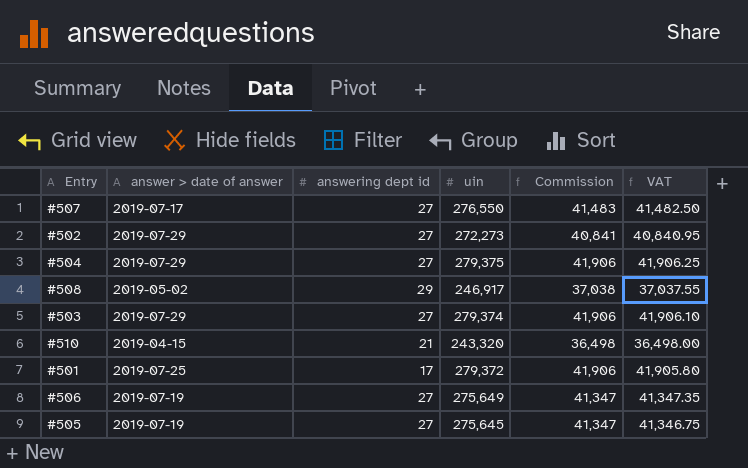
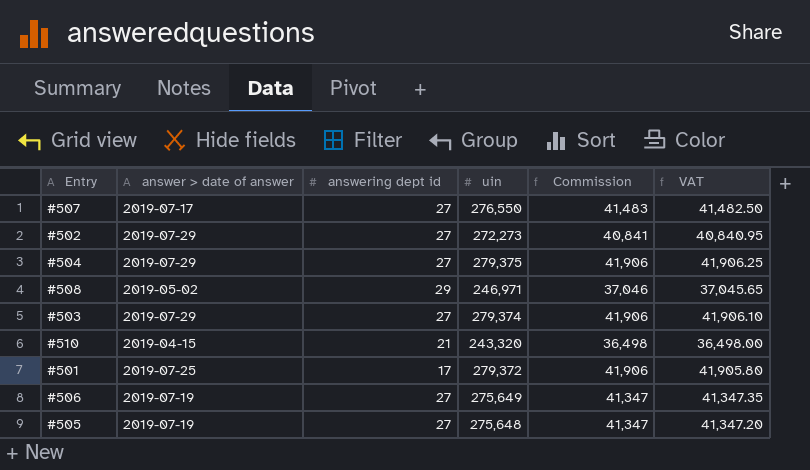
#508 | uin: 246,917 -> 246,971
#508 | Commission: 37,038 -> 37,046
#508 | VAT: 37,037.55 -> 37,045.65
#505 | uin: 275,645 -> 275,648
#505 | VAT: 41,346.75 -> 41,347.20

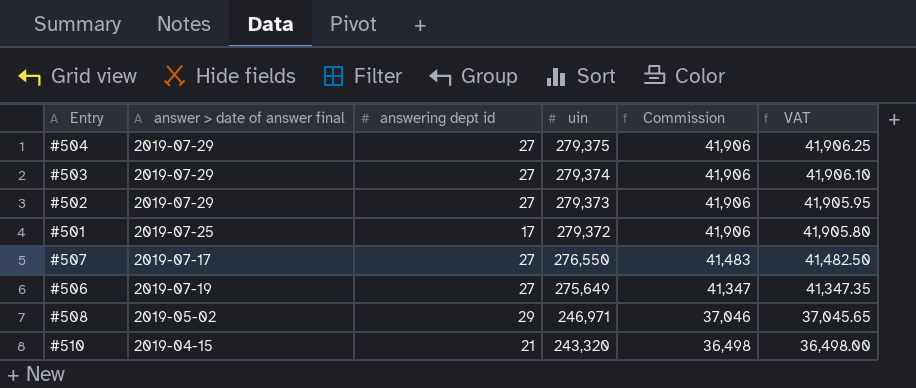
row order: none -> uin descending
column name: answer > date of answer -> answer > date of answer final
row #505: 2019-07-19 | 27 | 275,648 | 41,347 | 41,347.20 -> none
#502 | uin: 272,273 -> 279,373
#502 | Commission: 40,841 -> 41,906
#502 | VAT: 40,840.95 -> 41,905.95

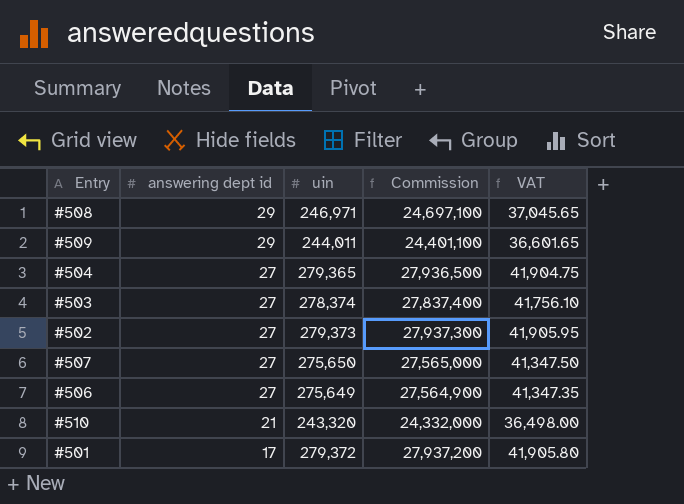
row order: uin descending -> answering dept id descending
column answer > date of answer final | position: 2 -> none
column Commission | formula: [uin] * 0.15 -> [uin] * 100
row #509: none -> 29 | 244,011 | 24,401,100 | 36,601.65
#504 | uin: 279,375 -> 279,365
#504 | VAT: 41,906.25 -> 41,904.75
#503 | uin: 279,374 -> 278,374
#503 | VAT: 41,906.10 -> 41,756.10
#507 | uin: 276,550 -> 275,650
#507 | VAT: 41,482.50 -> 41,347.50

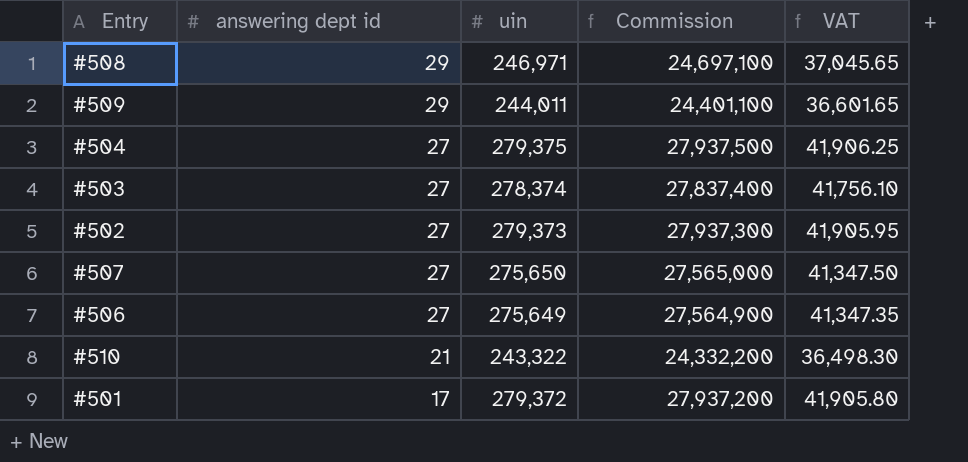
#504 | uin: 279,365 -> 279,375
#504 | Commission: 27,936,500 -> 27,937,500
#504 | VAT: 41,904.75 -> 41,906.25
#510 | uin: 243,320 -> 243,322
#510 | Commission: 24,332,000 -> 24,332,200
#510 | VAT: 36,498.00 -> 36,498.30

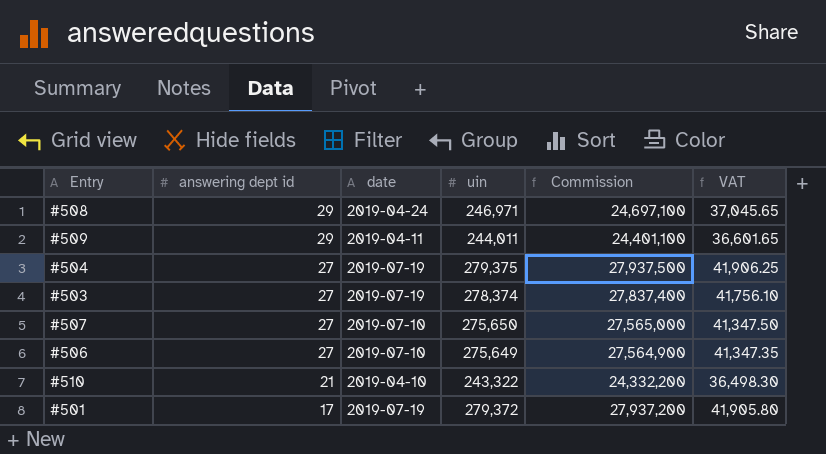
column date | position: none -> 3
row #502: 27 | 279,373 | 27,937,300 | 41,905.95 -> none

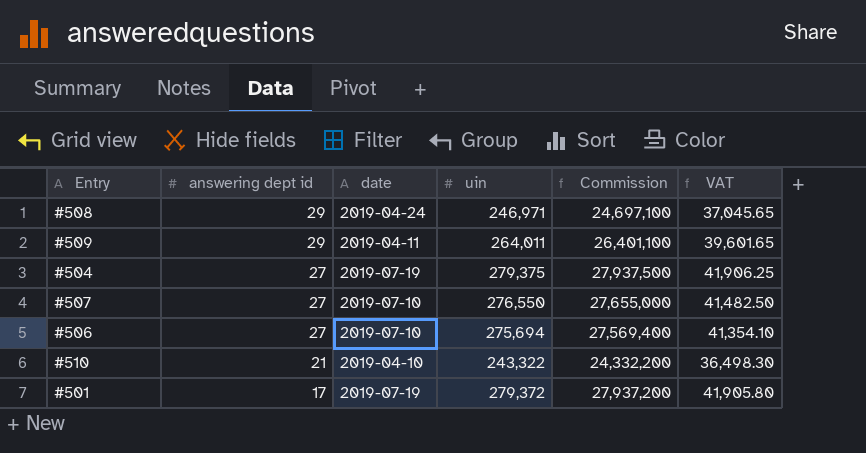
row #503: 27 | 2019-07-19 | 278,374 | 27,837,400 | 41,756.10 -> none
#509 | uin: 244,011 -> 264,011
#509 | Commission: 24,401,100 -> 26,401,100
#509 | VAT: 36,601.65 -> 39,601.65
#507 | uin: 275,650 -> 276,550
#507 | Commission: 27,565,000 -> 27,655,000
#507 | VAT: 41,347.50 -> 41,482.50
#506 | uin: 275,649 -> 275,694
#506 | Commission: 27,564,900 -> 27,569,400
#506 | VAT: 41,347.35 -> 41,354.10

